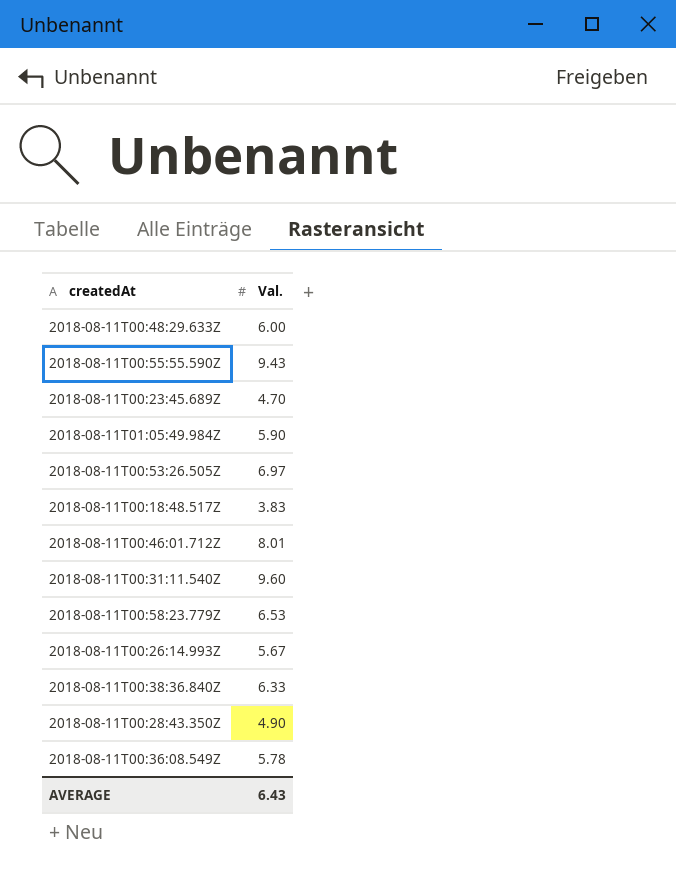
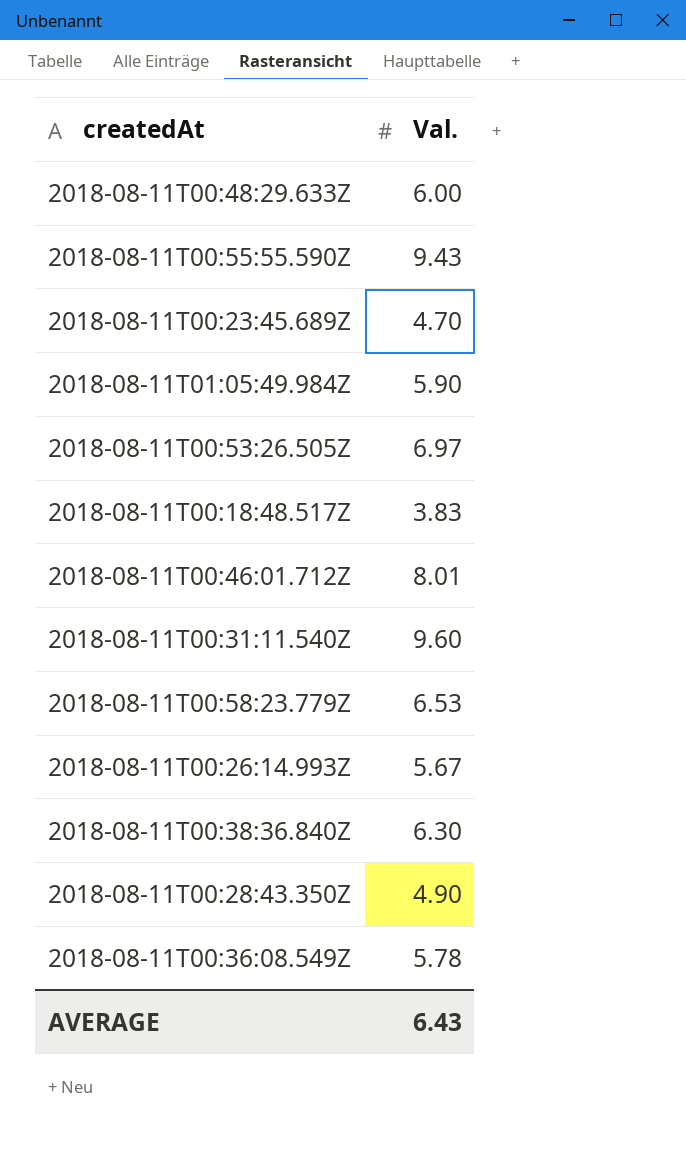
2018-08-11T00:38:36.840Z | Val.: 6.33 -> 6.30

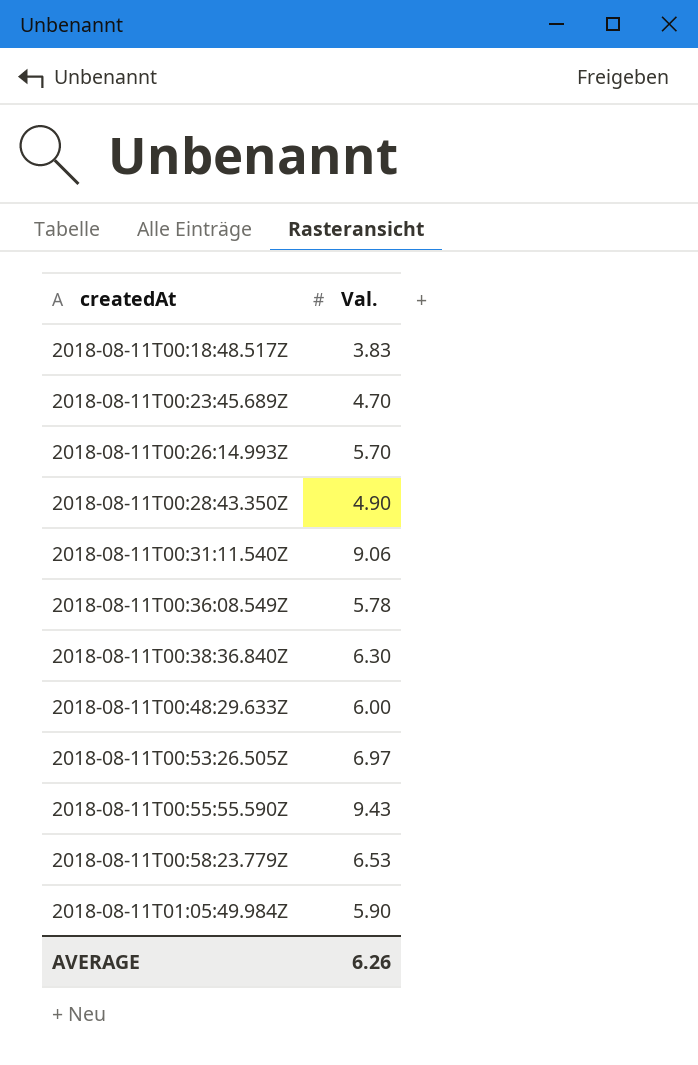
row order: none -> createdAt ascending
row 2018-08-11T00:46:01.712Z: 8.01 -> none
2018-08-11T00:26:14.993Z | Val.: 5.67 -> 5.70
2018-08-11T00:31:11.540Z | Val.: 9.60 -> 9.06
AVERAGE | Val.: 6.43 -> 6.26

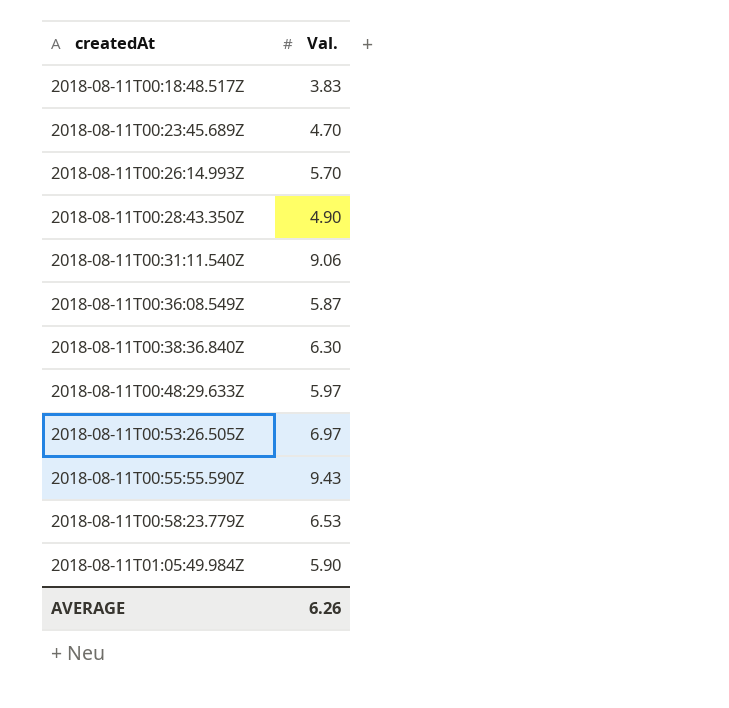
2018-08-11T00:36:08.549Z | Val.: 5.78 -> 5.87
2018-08-11T00:48:29.633Z | Val.: 6.00 -> 5.97

